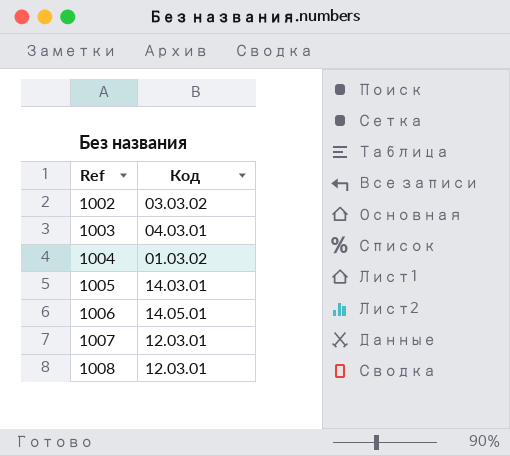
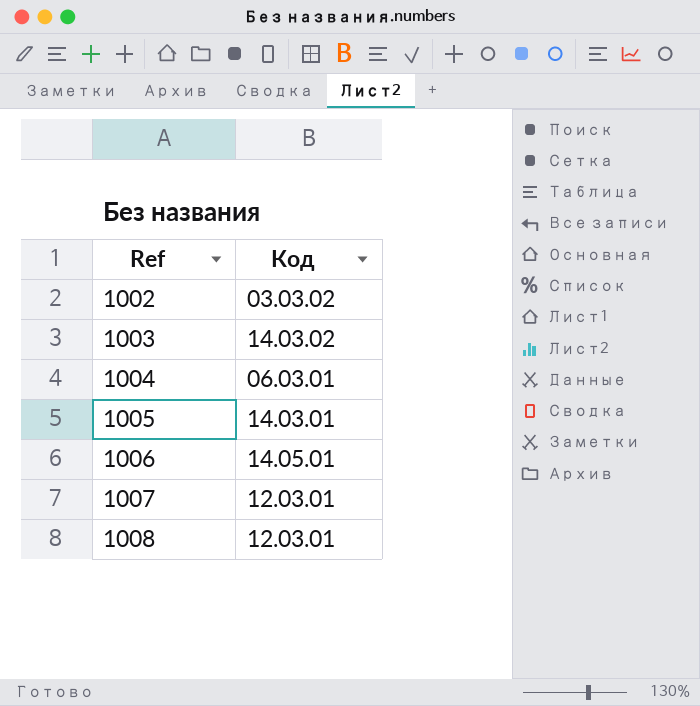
1003 | Код: 04.03.01 -> 14.03.02
1004 | Код: 01.03.02 -> 06.03.01

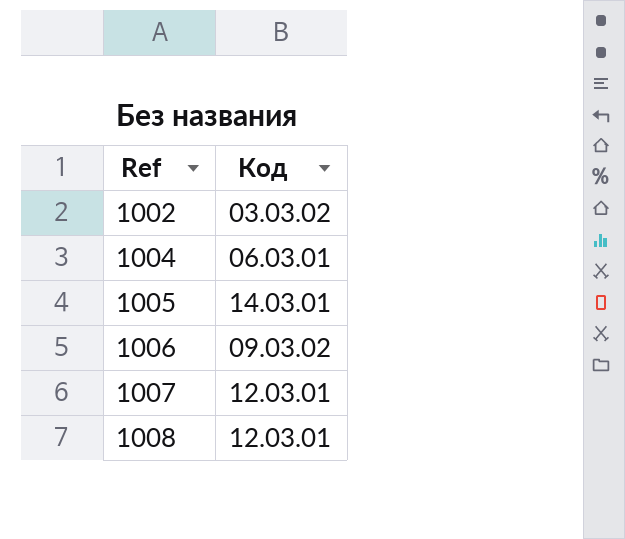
row 1003: 14.03.02 -> none
1006 | Код: 14.05.01 -> 09.03.02

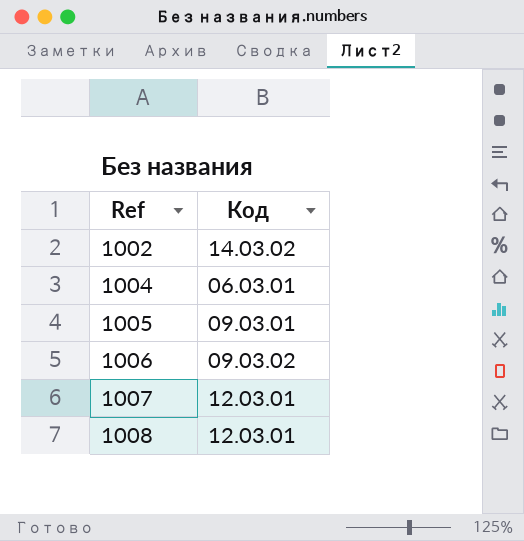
1002 | Код: 03.03.02 -> 14.03.02
1005 | Код: 14.03.01 -> 09.03.01

